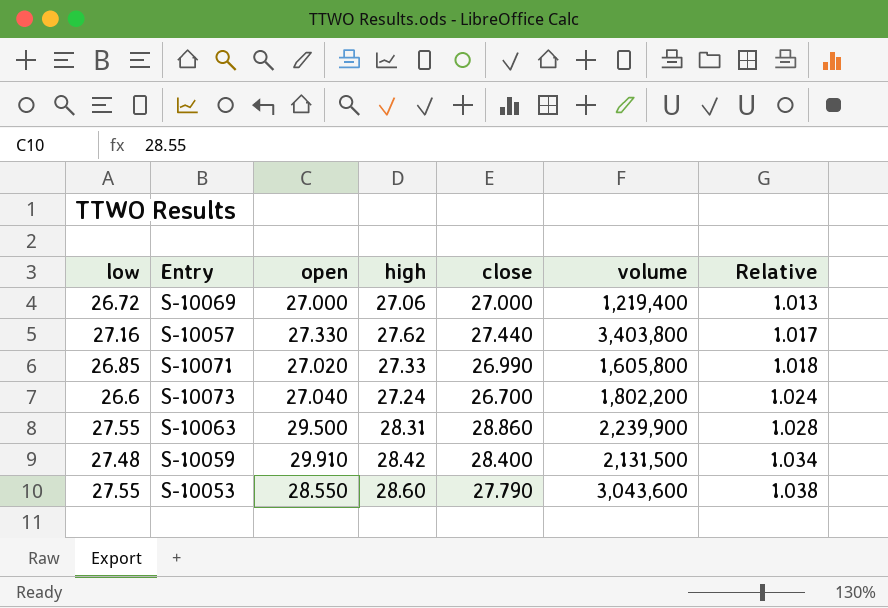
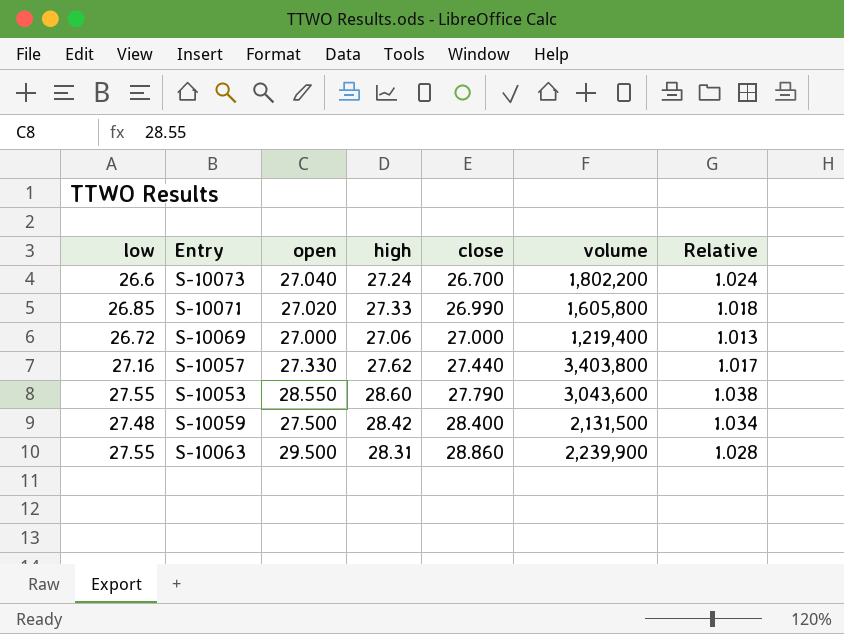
row order: Relative ascending -> close ascending
S-10059 | open: 29.910 -> 27.500

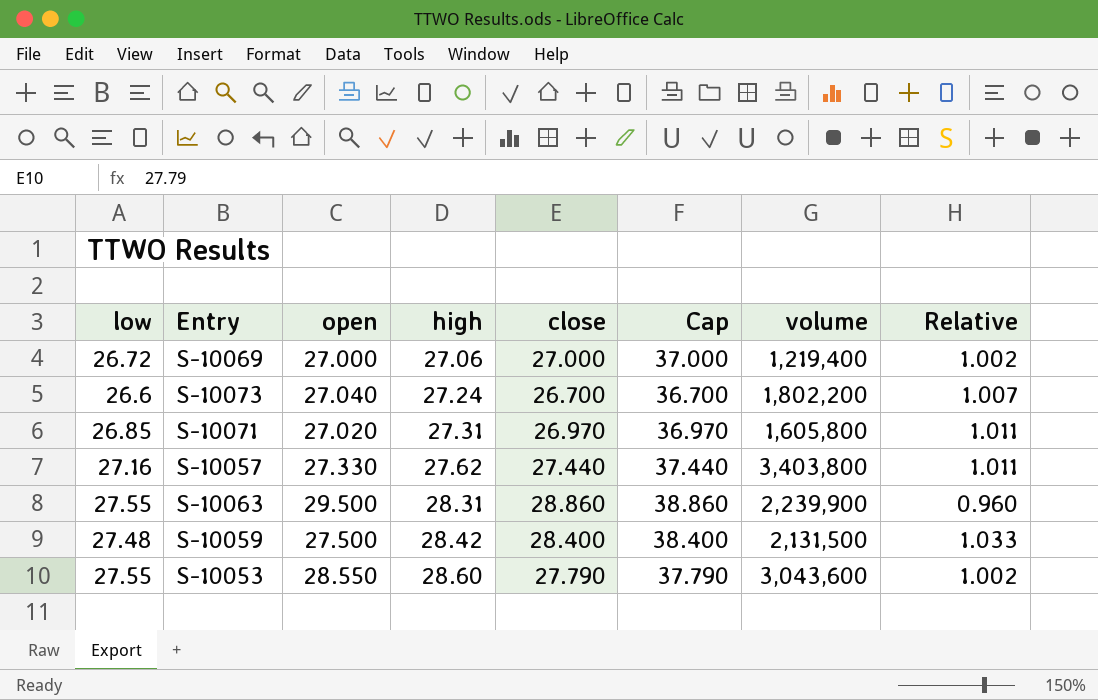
row order: close ascending -> high ascending
column Cap | formula: none -> [close] + 10
column Relative | formula: [high] / [low] -> [high] / [open]
S-10071 | high: 27.33 -> 27.31
S-10071 | close: 26.990 -> 26.970

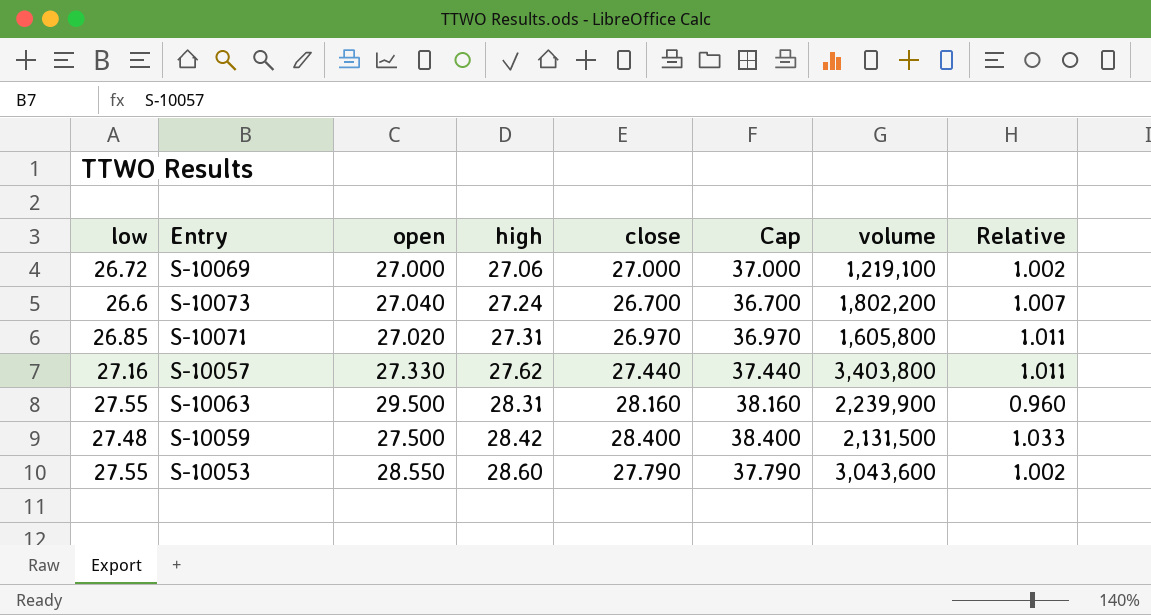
S-10069 | volume: 1,219,400 -> 1,219,100
S-10063 | close: 28.860 -> 28.160
S-10063 | Cap: 38.860 -> 38.160

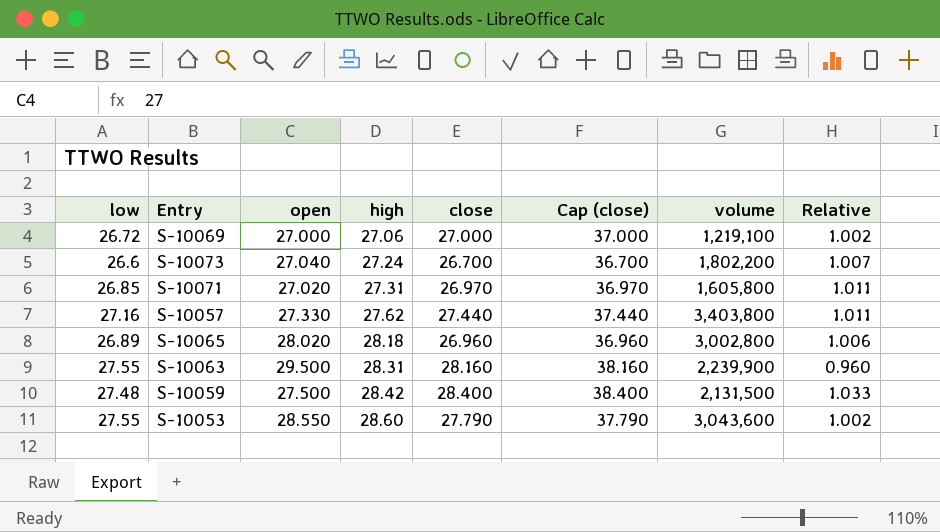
column name: Cap -> Cap (close)
row S-10065: none -> 26.89 | 28.020 | 28.18 | 26.960 | 36.960 | 3,002,800 | 1.006

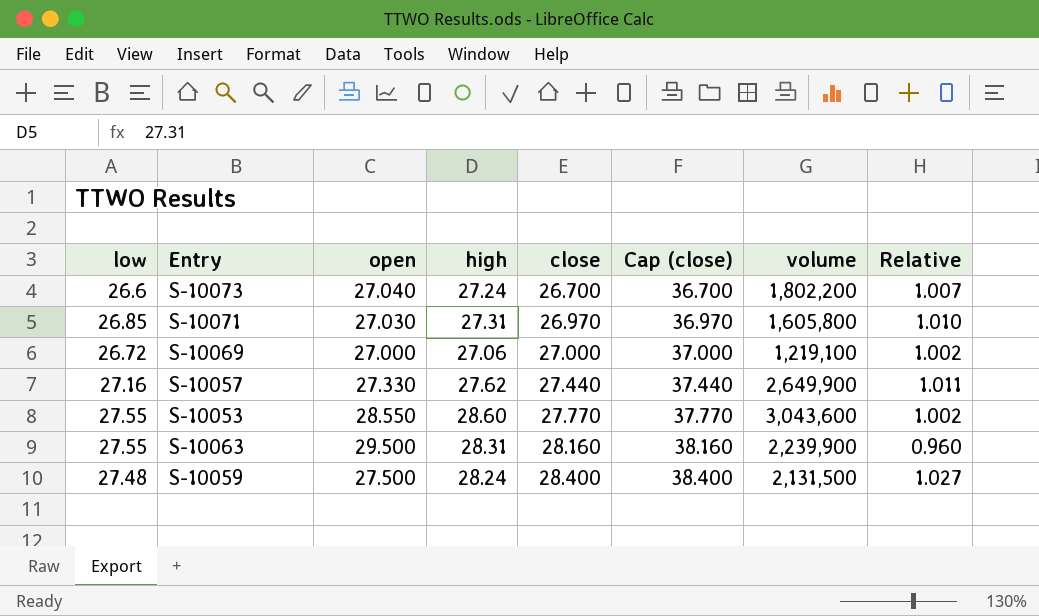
row order: high ascending -> close ascending
row S-10065: 26.89 | 28.020 | 28.18 | 26.960 | 36.960 | 3,002,800 | 1.006 -> none
S-10071 | open: 27.020 -> 27.030
S-10071 | Relative: 1.011 -> 1.010
S-10057 | volume: 3,403,800 -> 2,649,900
S-10053 | close: 27.790 -> 27.770
S-10053 | Cap (close): 37.790 -> 37.770
S-10059 | high: 28.42 -> 28.24
S-10059 | Relative: 1.033 -> 1.027

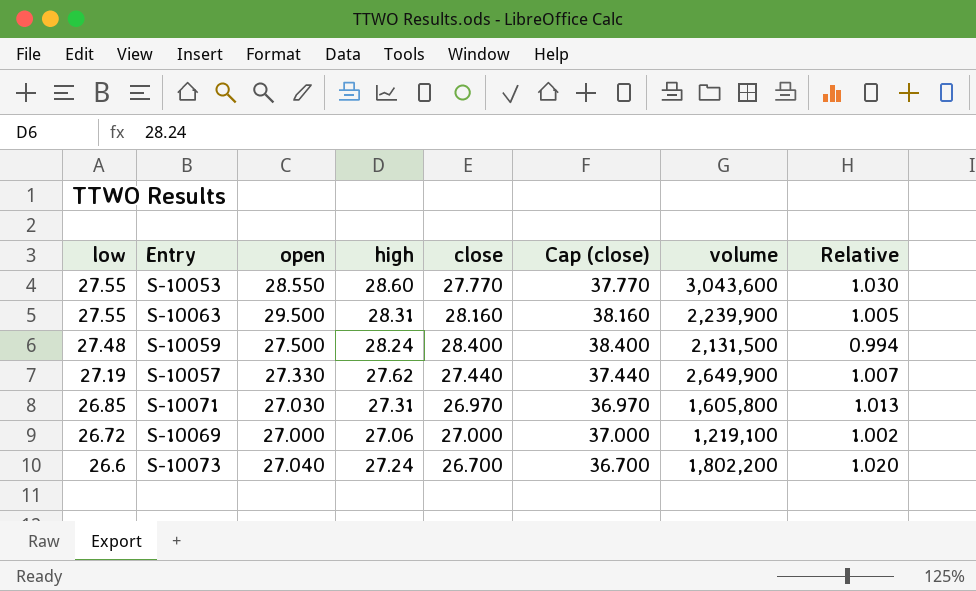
row order: close ascending -> low descending
column Relative | formula: [high] / [open] -> [high] / [close]
S-10057 | low: 27.16 -> 27.19

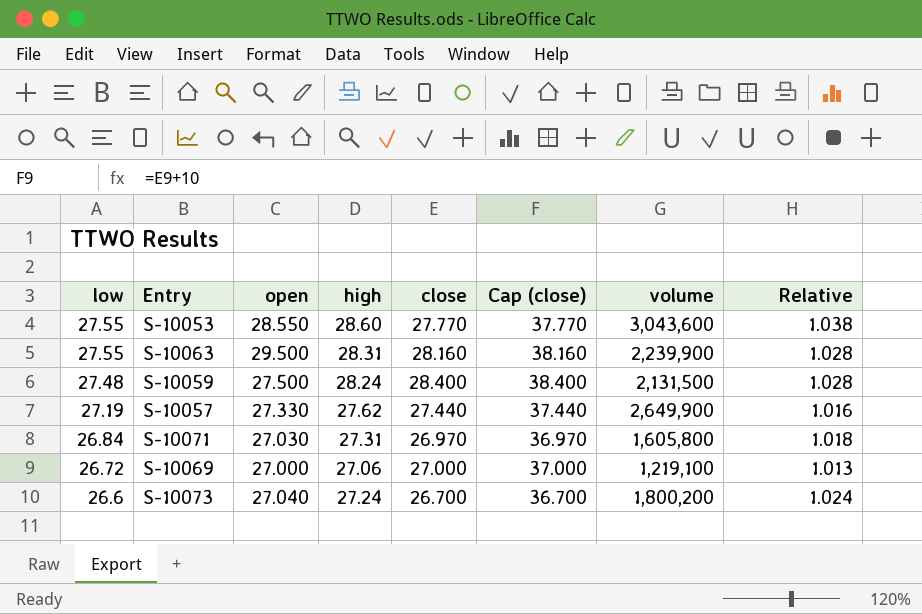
column Relative | formula: [high] / [close] -> [high] / [low]
S-10071 | low: 26.85 -> 26.84
S-10073 | volume: 1,802,200 -> 1,800,200

